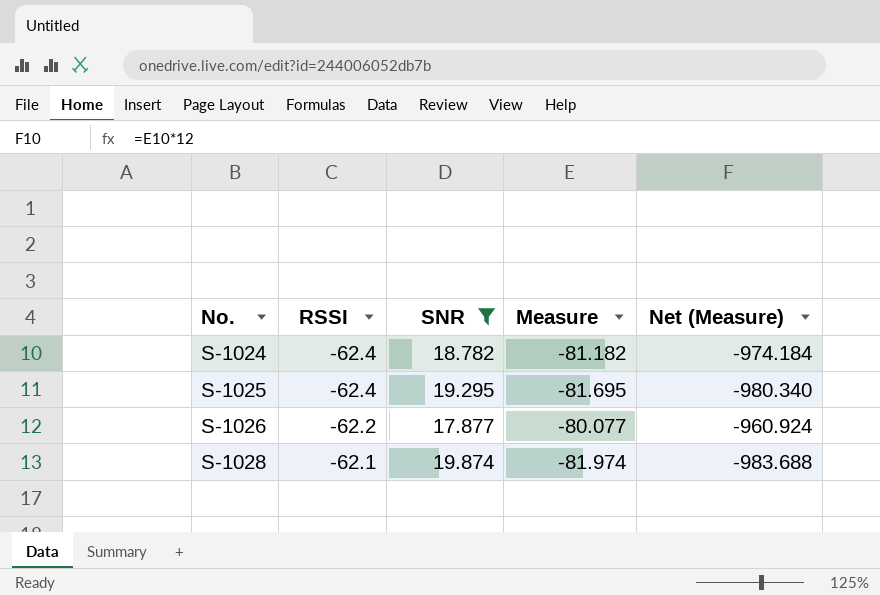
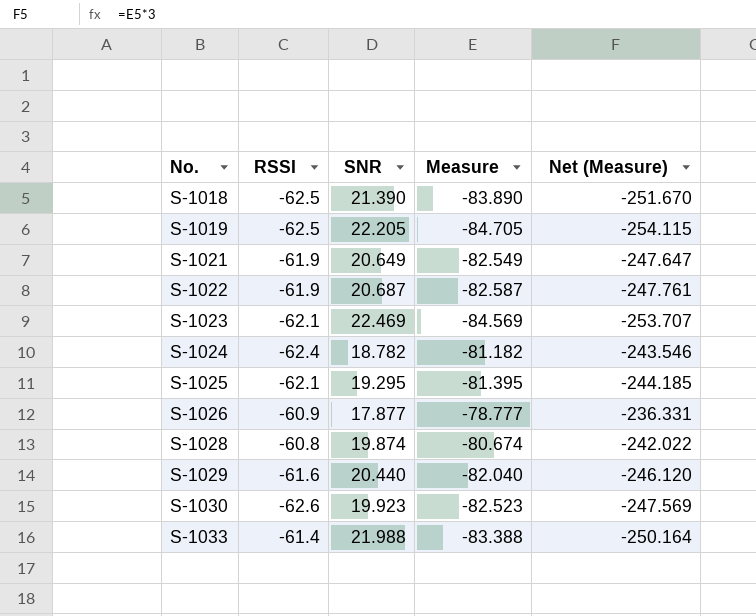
filter: SNR <= 19.874 -> none
column Net (Measure) | formula: [Measure] * 12 -> [Measure] * 3
S-1025 | RSSI: -62.4 -> -62.1
S-1025 | Measure: -81.695 -> -81.395
S-1026 | RSSI: -62.2 -> -60.9
S-1026 | Measure: -80.077 -> -78.777
S-1028 | RSSI: -62.1 -> -60.8
S-1028 | Measure: -81.974 -> -80.674

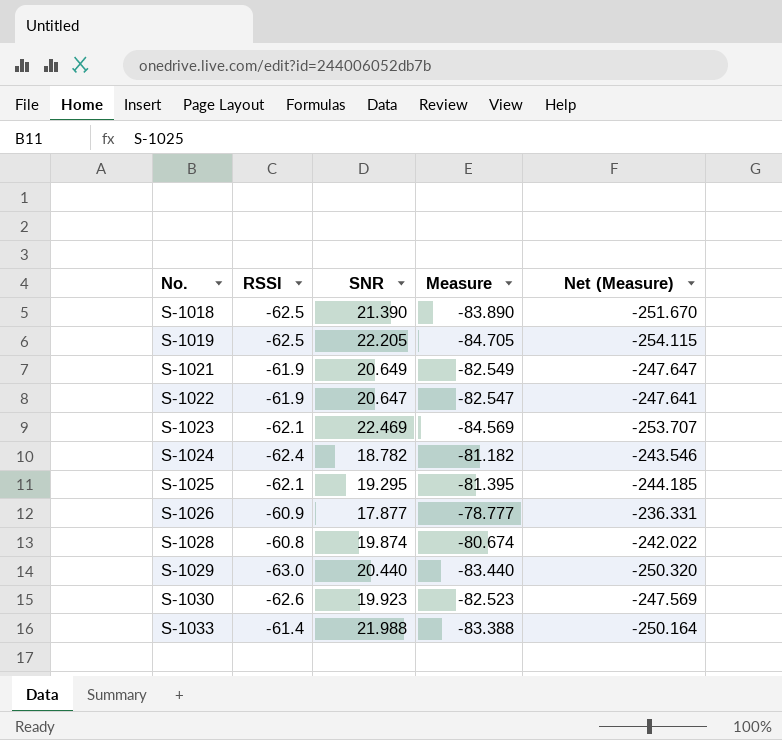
S-1022 | SNR: 20.687 -> 20.647
S-1022 | Measure: -82.587 -> -82.547
S-1022 | Net (Measure): -247.761 -> -247.641
S-1029 | RSSI: -61.6 -> -63.0
S-1029 | Measure: -82.040 -> -83.440
S-1029 | Net (Measure): -246.120 -> -250.320

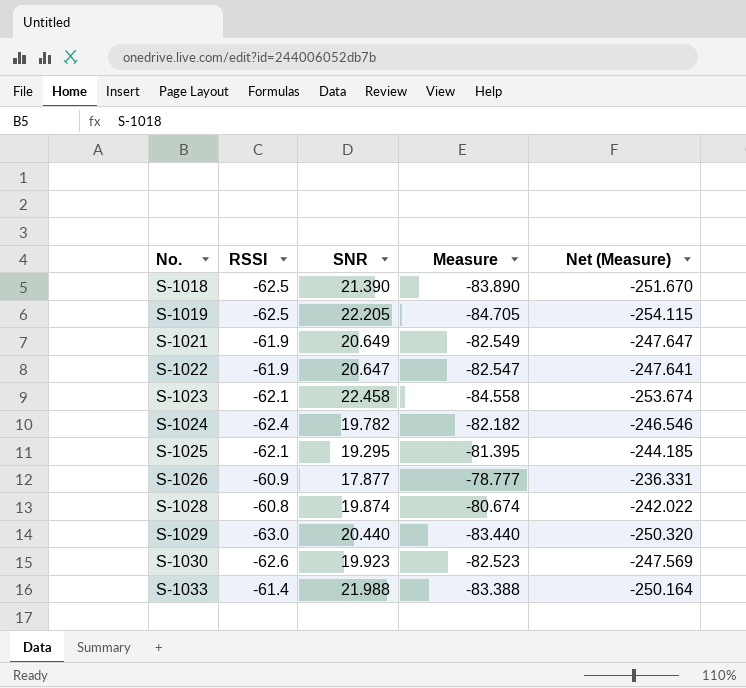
S-1023 | SNR: 22.469 -> 22.458
S-1023 | Measure: -84.569 -> -84.558
S-1023 | Net (Measure): -253.707 -> -253.674
S-1024 | SNR: 18.782 -> 19.782
S-1024 | Measure: -81.182 -> -82.182
S-1024 | Net (Measure): -243.546 -> -246.546

